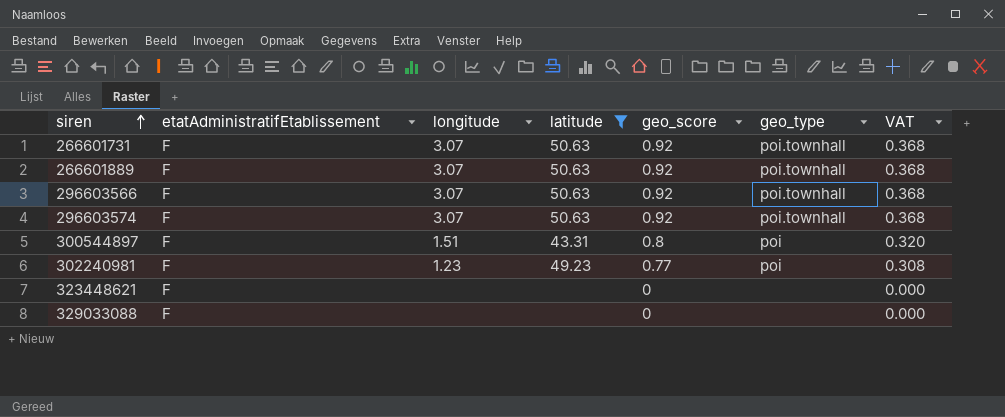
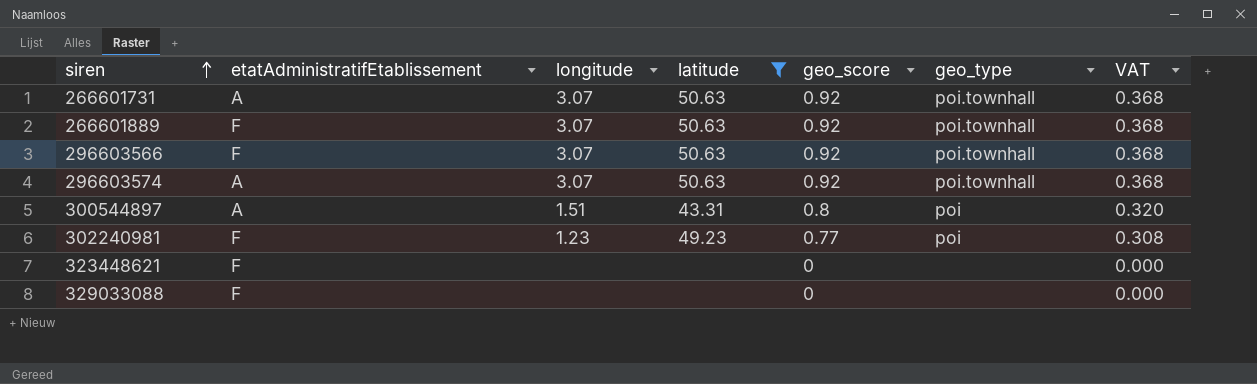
266601731 | etatAdministratifEtablissement: F -> A
296603574 | etatAdministratifEtablissement: F -> A
300544897 | etatAdministratifEtablissement: F -> A

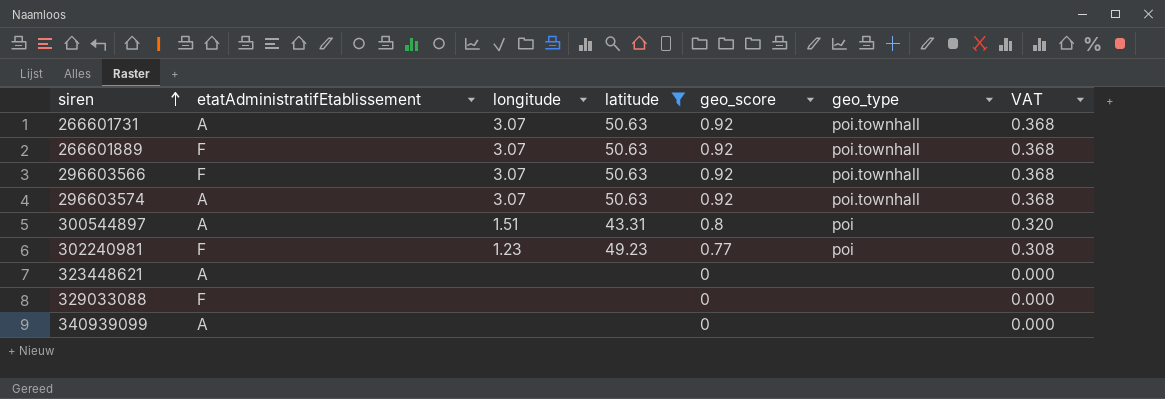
323448621 | etatAdministratifEtablissement: F -> A
row 340939099: none -> A | none | none | 0 | none | 0.000

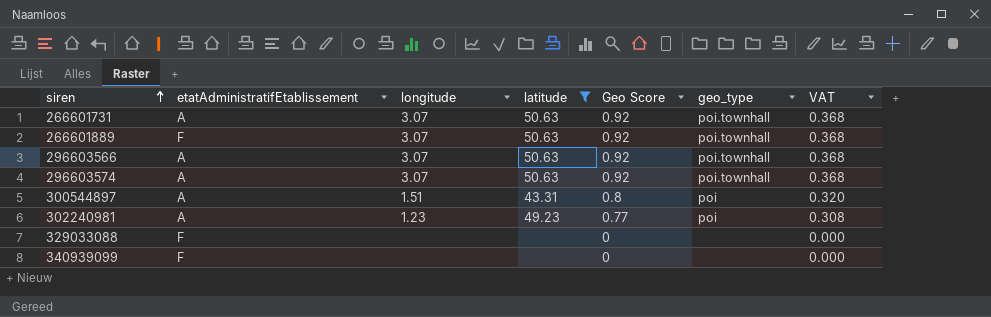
column name: geo_score -> Geo Score
row 323448621: A | none | none | 0 | none | 0.000 -> none
296603566 | etatAdministratifEtablissement: F -> A
302240981 | etatAdministratifEtablissement: F -> A
340939099 | etatAdministratifEtablissement: A -> F

